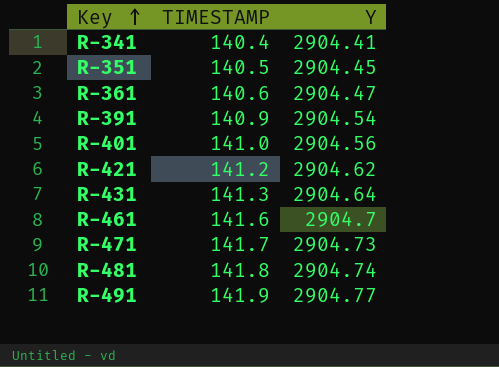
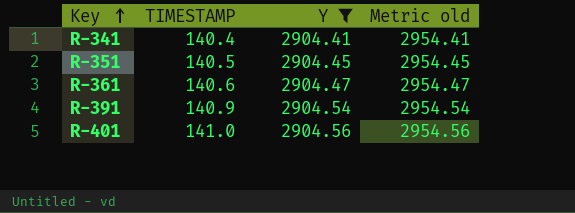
filter: none -> Y <= 2904.56
column Metric old | formula: none -> [Y] + 50

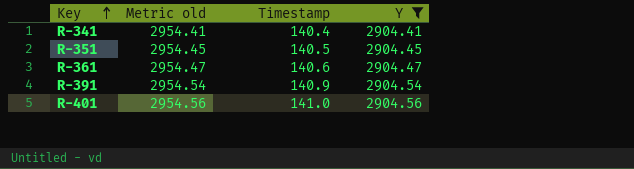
column Metric old | position: 4 -> 2
column name: TIMESTAMP -> Timestamp

